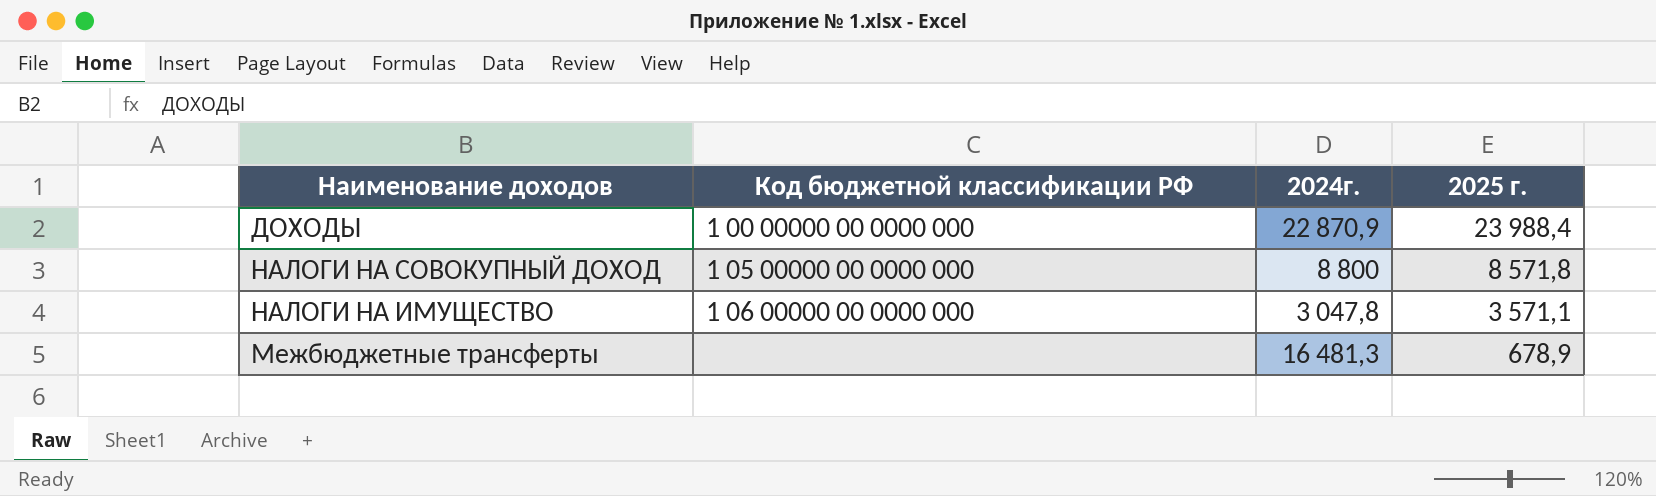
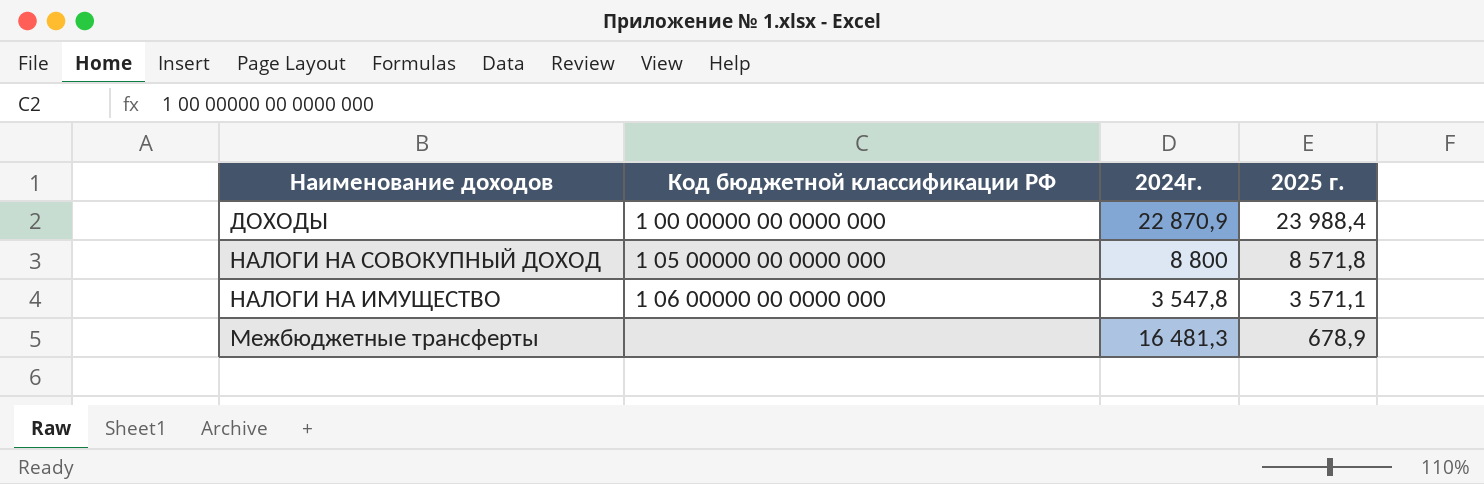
НАЛОГИ НА ИМУЩЕСТВО | 2024г.: 3 047,8 -> 3 547,8

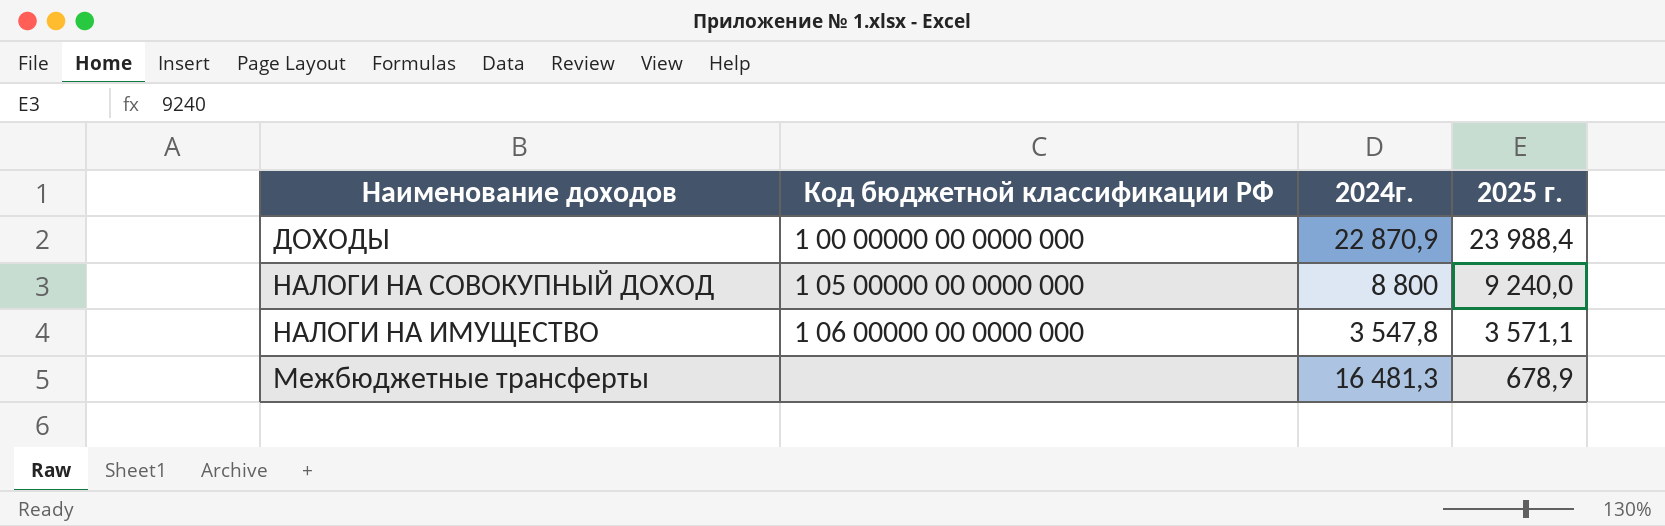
НАЛОГИ НА СОВОКУПНЫЙ ДОХОД | 2025 г.: 8 571,8 -> 9 240,0

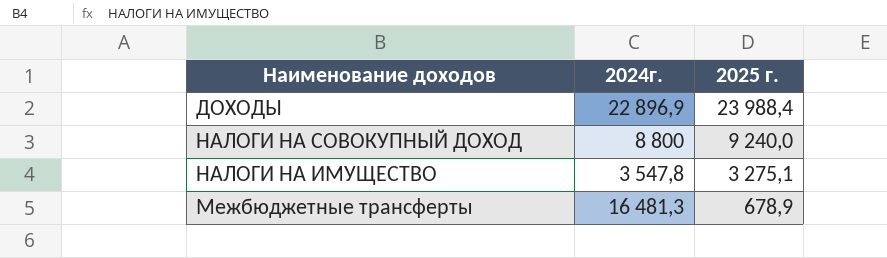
column Код бюджетной классификации РФ | position: 2 -> none
ДОХОДЫ | 2024г.: 22 870,9 -> 22 896,9
НАЛОГИ НА ИМУЩЕСТВО | 2025 г.: 3 571,1 -> 3 275,1

